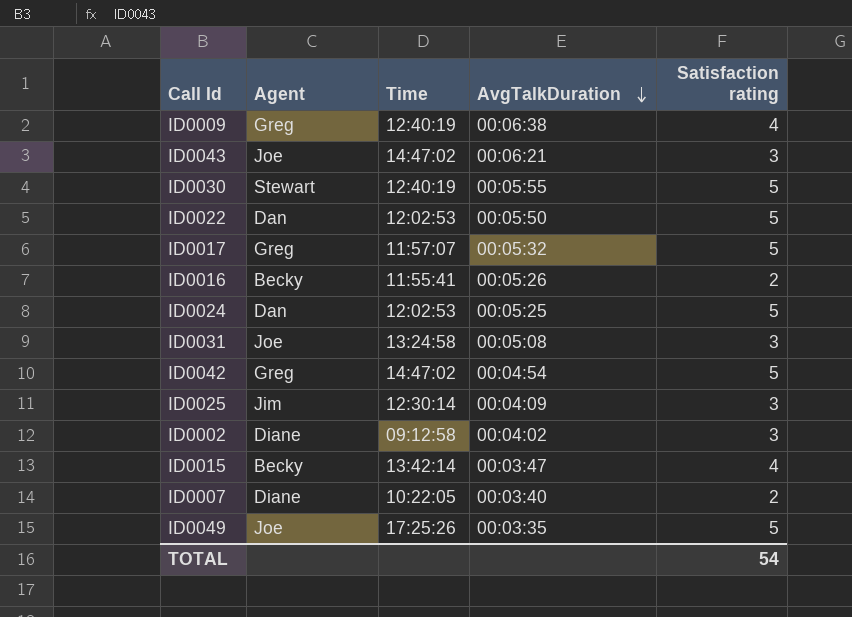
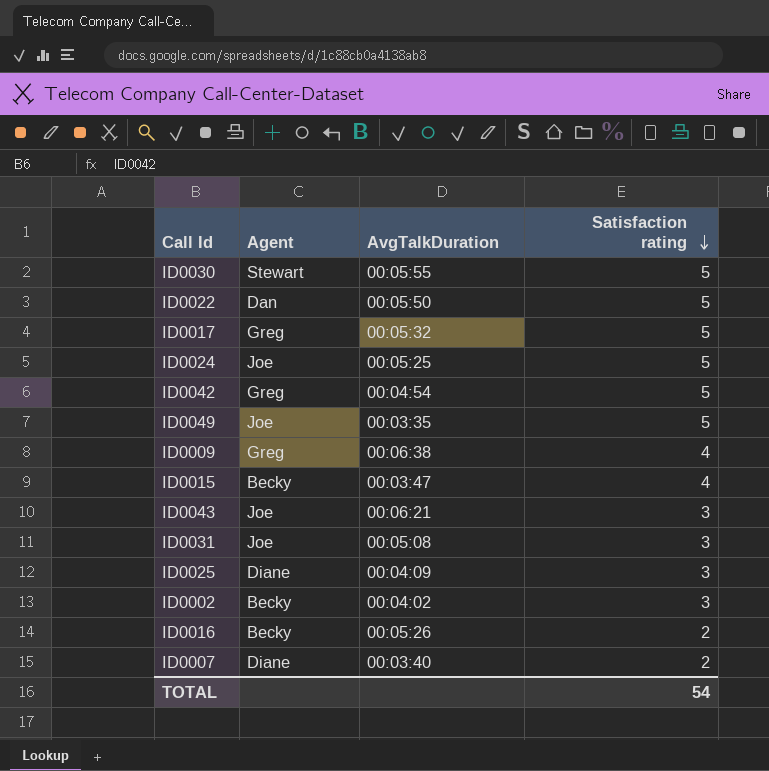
row order: AvgTalkDuration descending -> Satisfaction rating descending
column Time | position: 3 -> none
ID0024 | Agent: Dan -> Joe
ID0025 | Agent: Jim -> Diane
ID0002 | Agent: Diane -> Becky

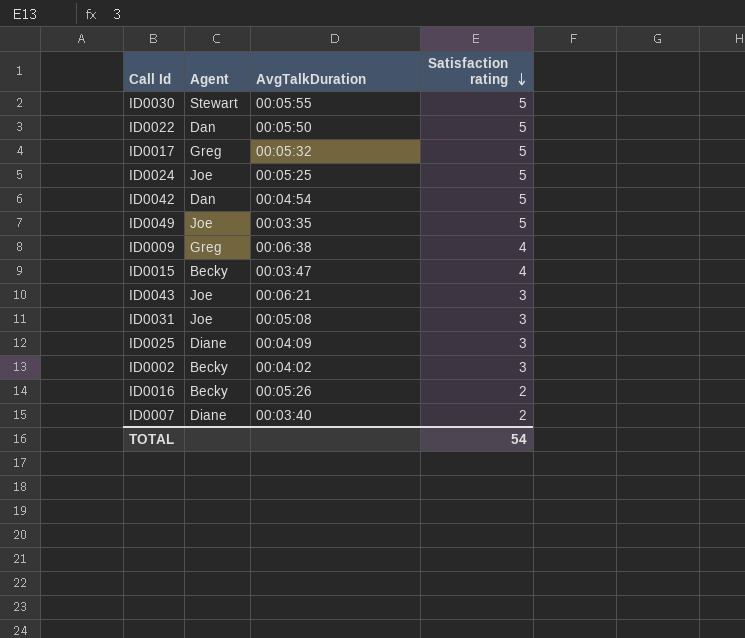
ID0042 | Agent: Greg -> Dan

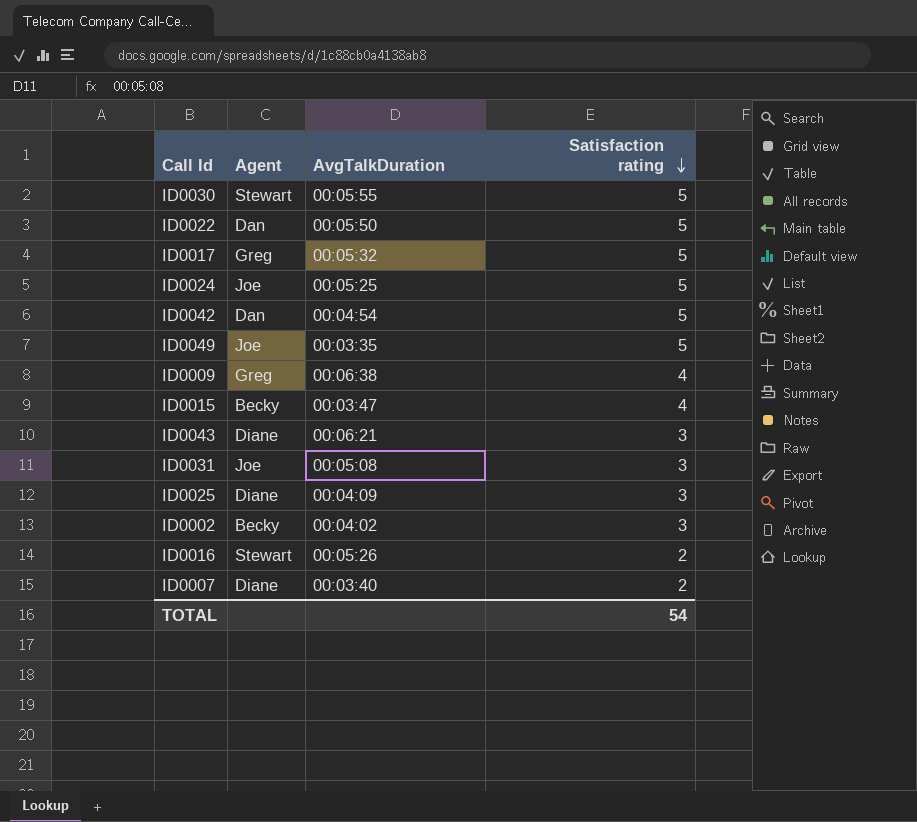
ID0043 | Agent: Joe -> Diane
ID0016 | Agent: Becky -> Stewart

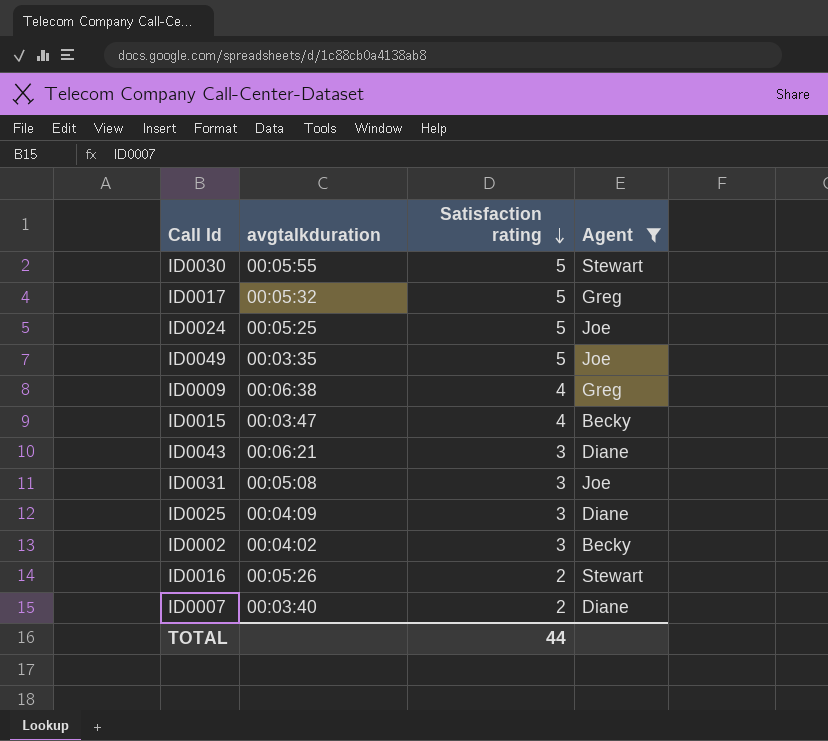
filter: none -> Agent != Dan
column name: AvgTalkDuration -> avgtalkduration
column Agent | position: 2 -> 4
TOTAL | Satisfaction rating: 54 -> 44

